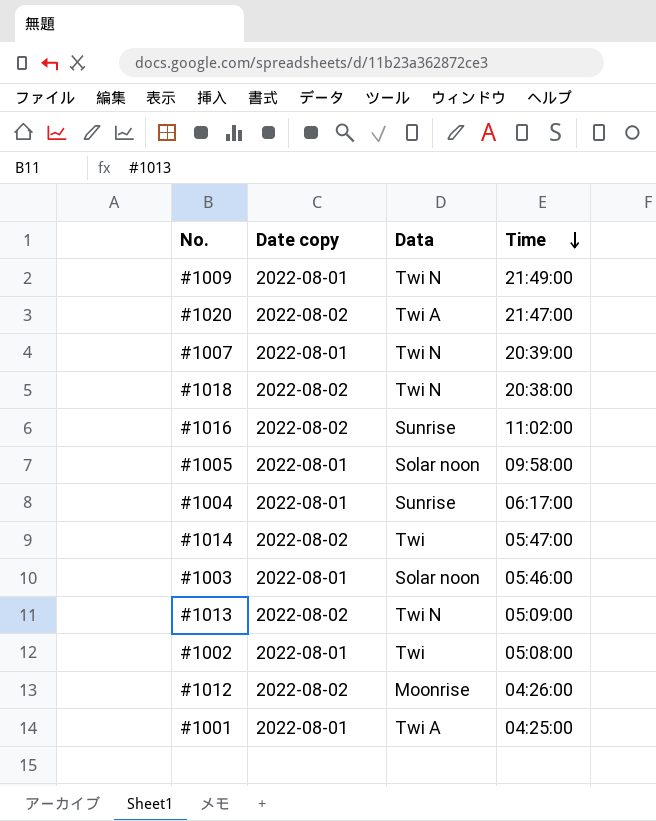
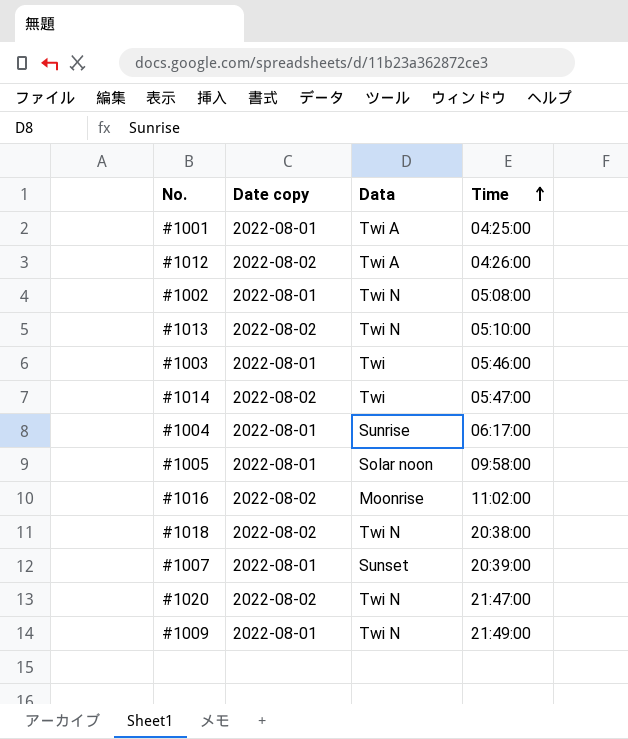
row order: Time descending -> Time ascending
#1012 | Data: Moonrise -> Twi A
#1002 | Data: Twi -> Twi N
#1013 | Time: 05:09:00 -> 05:10:00
#1003 | Data: Solar noon -> Twi
#1016 | Data: Sunrise -> Moonrise
#1007 | Data: Twi N -> Sunset
#1020 | Data: Twi A -> Twi N

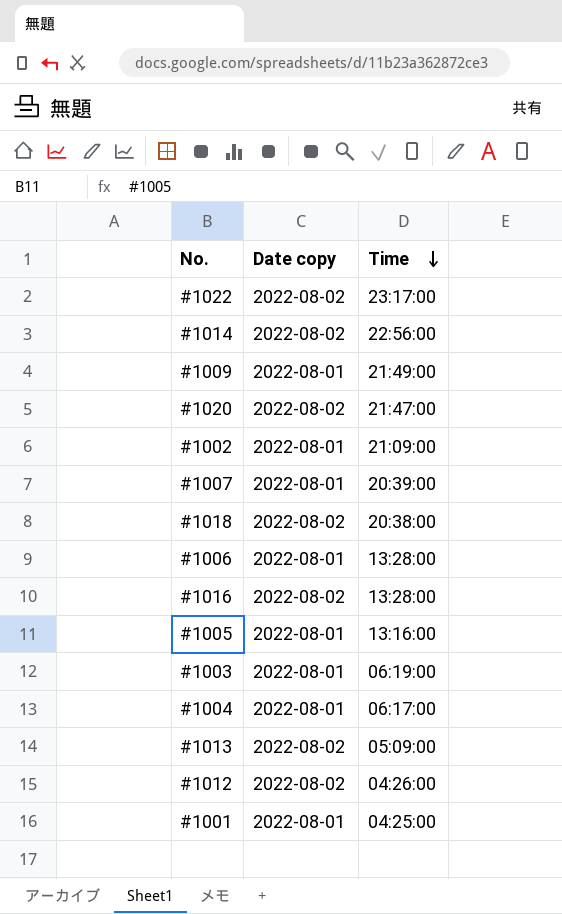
row order: Time ascending -> Time descending
column Data | position: 3 -> none
row #1022: none -> 2022-08-02 | 23:17:00
#1014 | Time: 05:47:00 -> 22:56:00
#1002 | Time: 05:08:00 -> 21:09:00
row #1006: none -> 2022-08-01 | 13:28:00
#1016 | Time: 11:02:00 -> 13:28:00
#1005 | Time: 09:58:00 -> 13:16:00
#1003 | Time: 05:46:00 -> 06:19:00
#1013 | Time: 05:10:00 -> 05:09:00

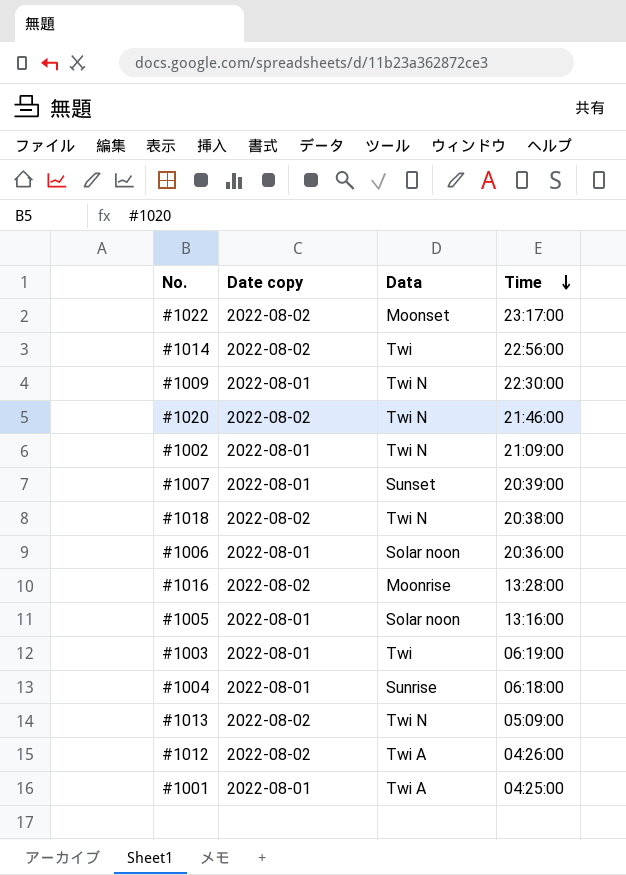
column Data | position: none -> 3
#1009 | Time: 21:49:00 -> 22:30:00
#1020 | Time: 21:47:00 -> 21:46:00
#1006 | Time: 13:28:00 -> 20:36:00
#1004 | Time: 06:17:00 -> 06:18:00

